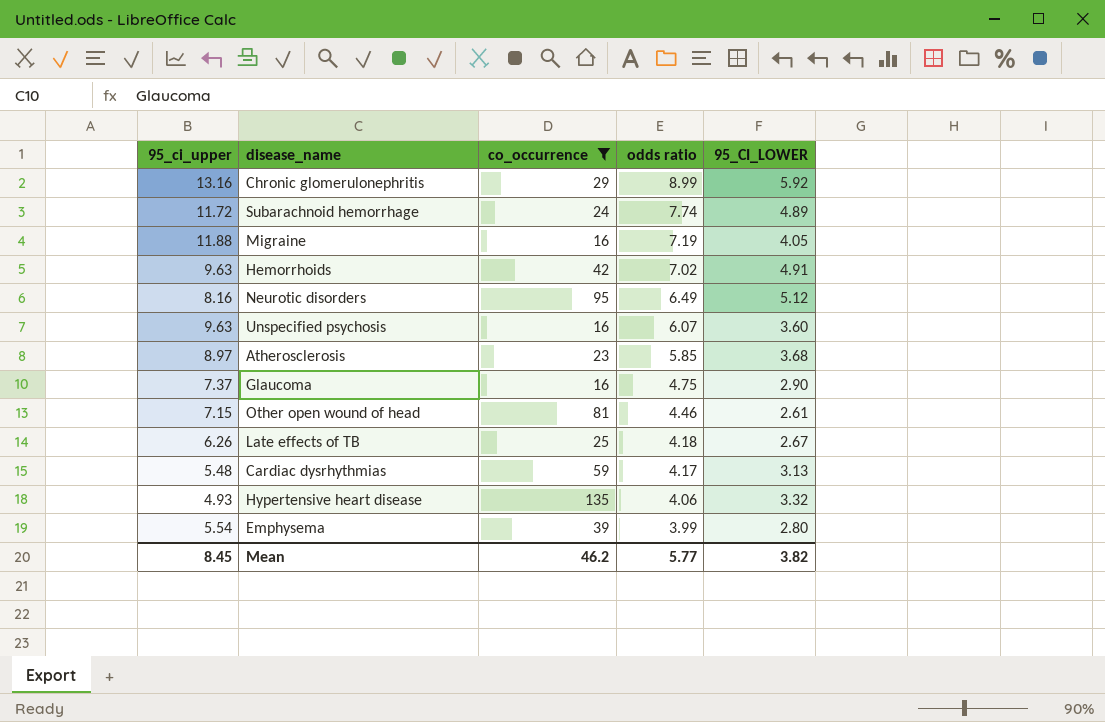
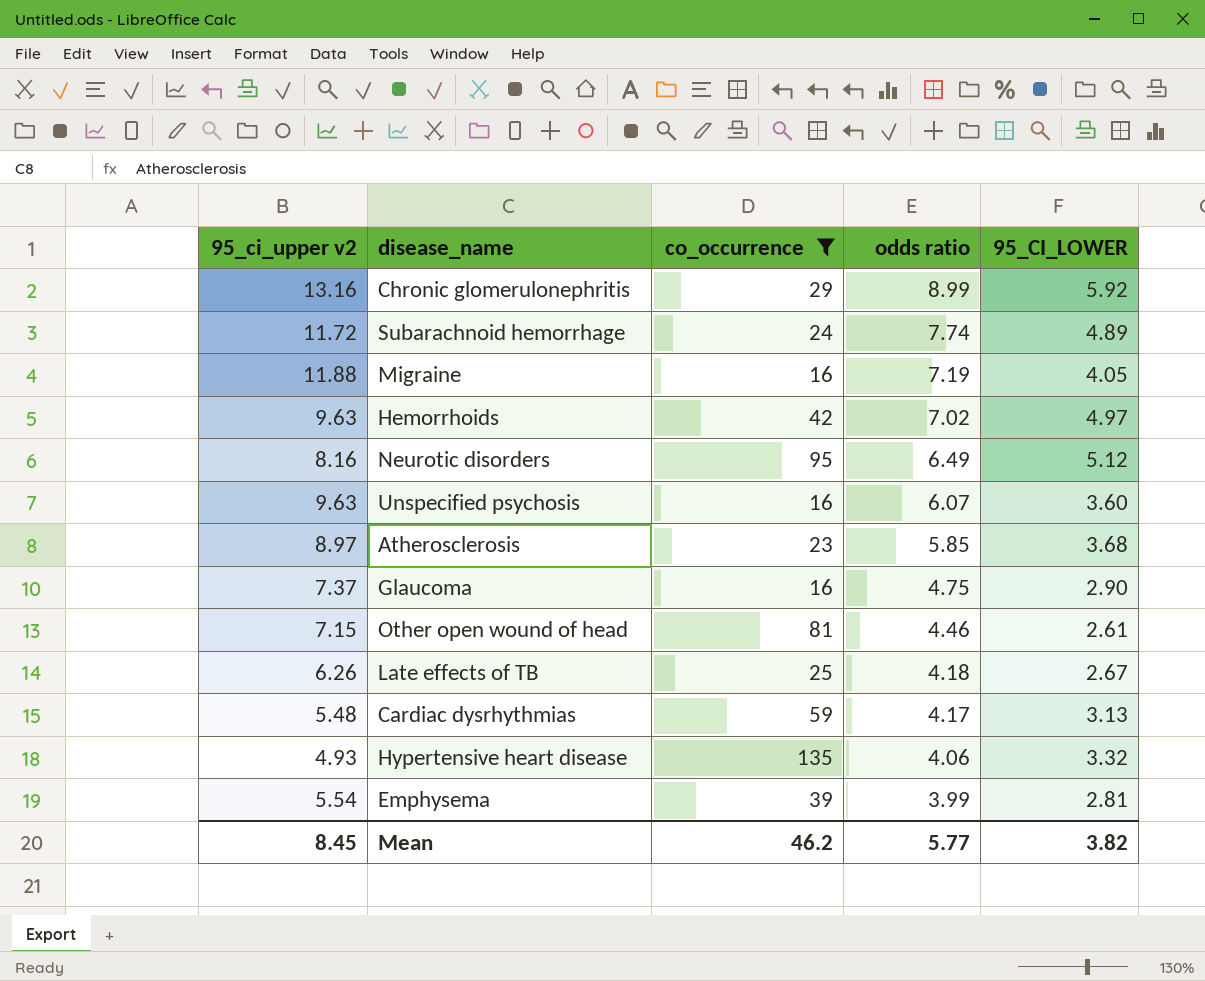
column name: 95_ci_upper -> 95_ci_upper v2
Hemorrhoids | 95_CI_LOWER: 4.91 -> 4.97
Emphysema | 95_CI_LOWER: 2.80 -> 2.81

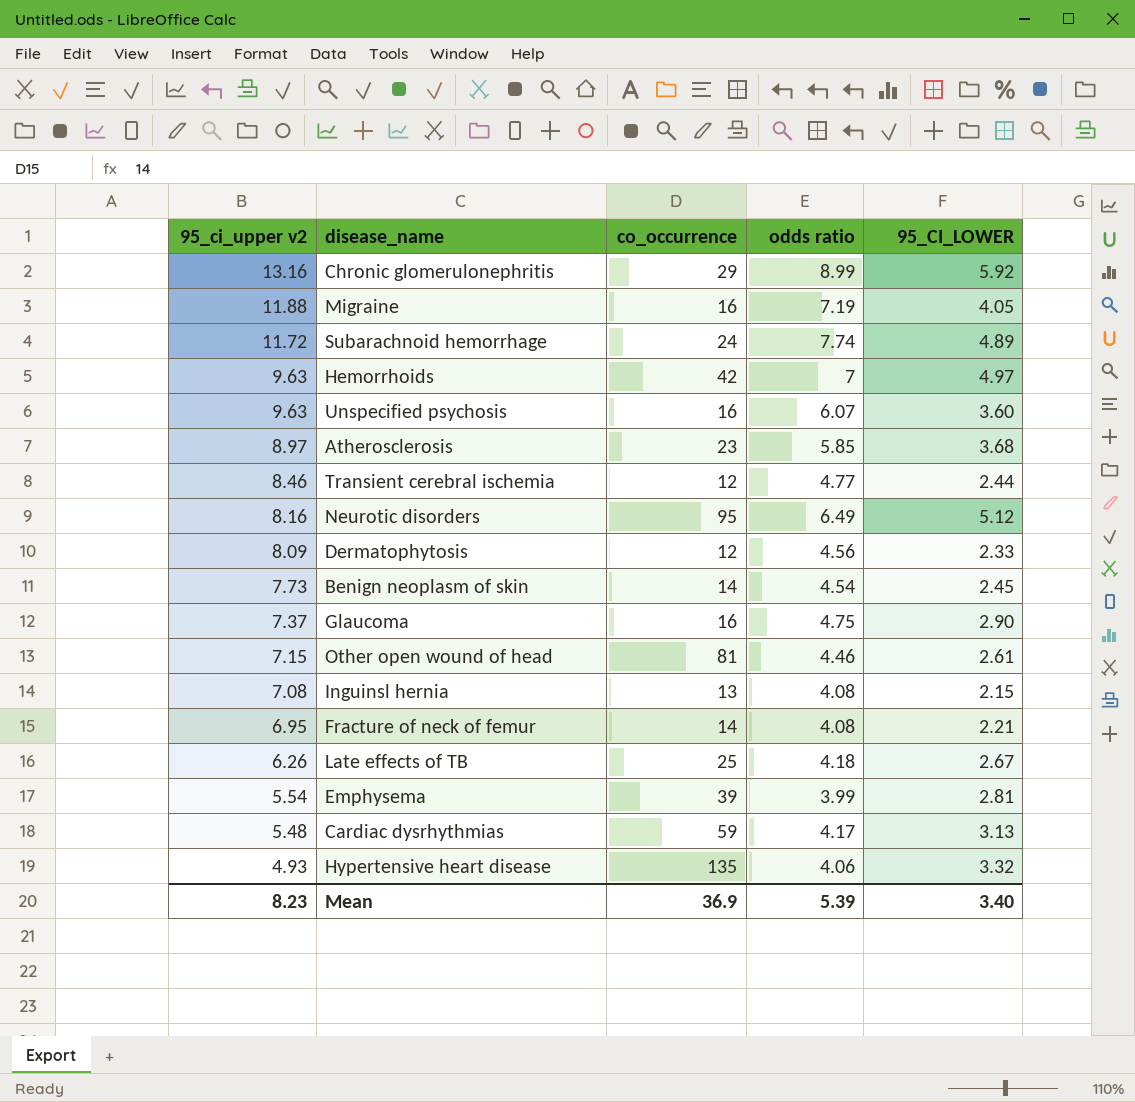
filter: co_occurrence >= 16 -> none
row order: odds ratio descending -> 95_ci_upper v2 descending
Hemorrhoids | odds ratio: 7.02 -> 7
Mean | 95_ci_upper v2: 8.45 -> 8.23
Mean | co_occurrence: 46.2 -> 36.9
Mean | odds ratio: 5.77 -> 5.39
Mean | 95_CI_LOWER: 3.82 -> 3.40

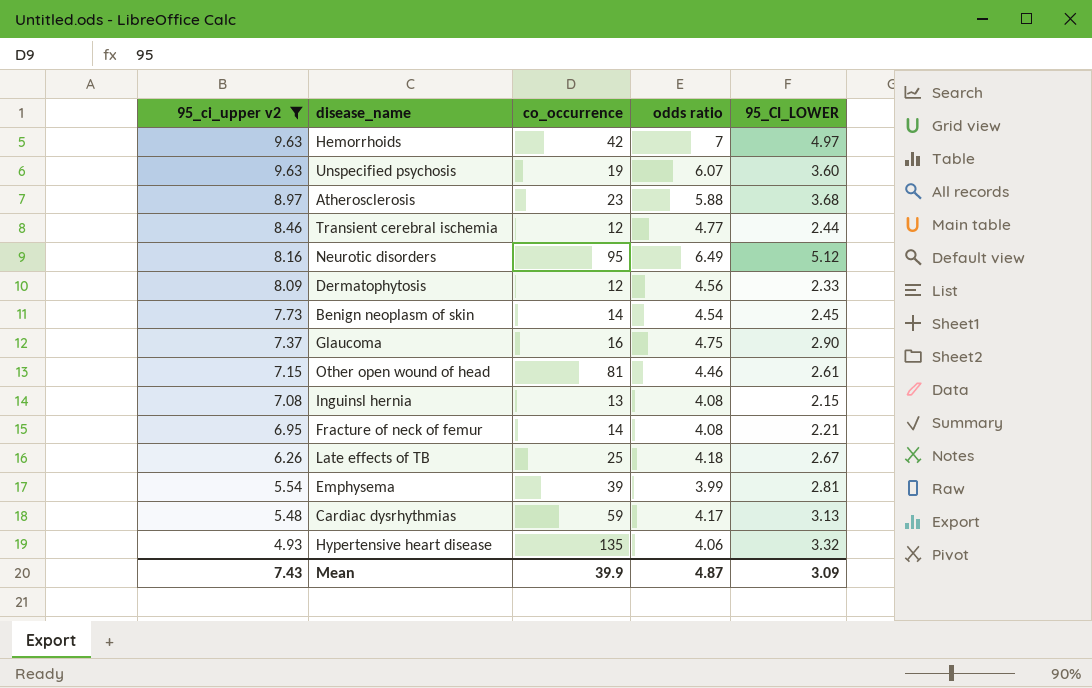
filter: none -> 95_ci_upper v2 <= 9.63
Unspecified psychosis | co_occurrence: 16 -> 19
Atherosclerosis | odds ratio: 5.85 -> 5.88
Mean | 95_ci_upper v2: 8.23 -> 7.43
Mean | co_occurrence: 36.9 -> 39.9
Mean | odds ratio: 5.39 -> 4.87
Mean | 95_CI_LOWER: 3.40 -> 3.09

